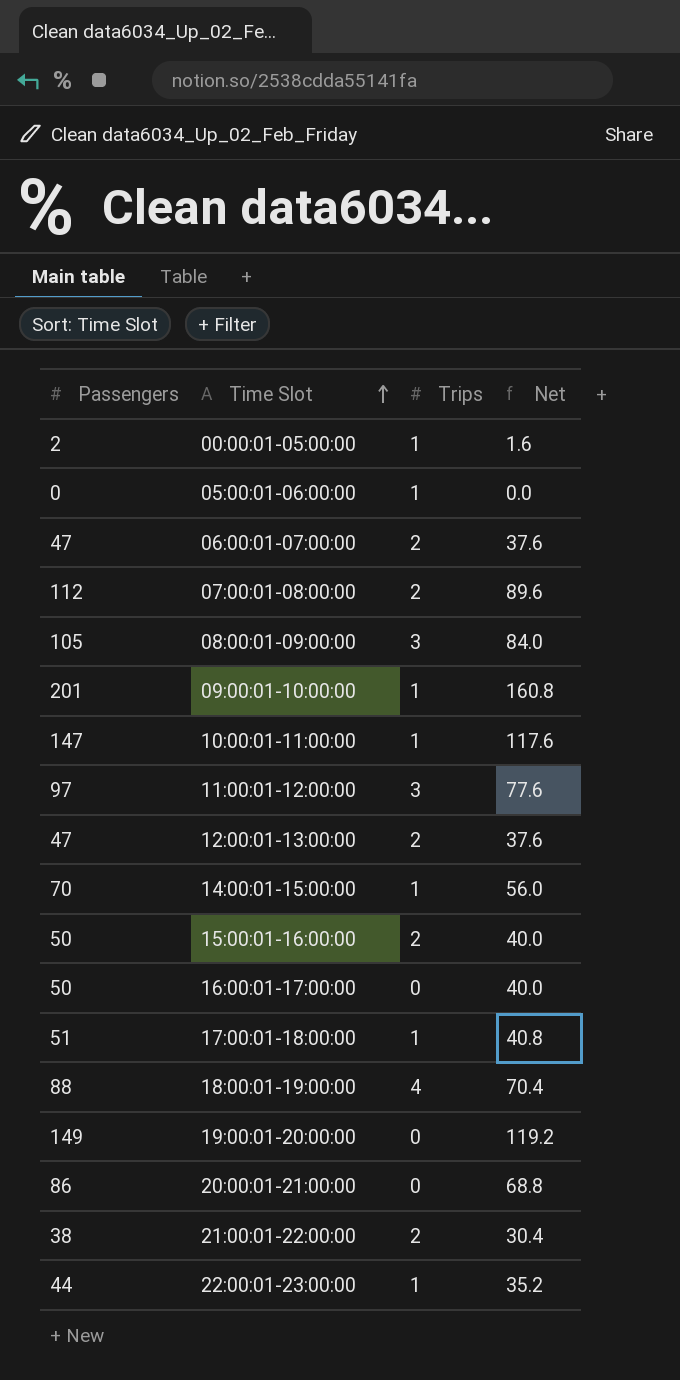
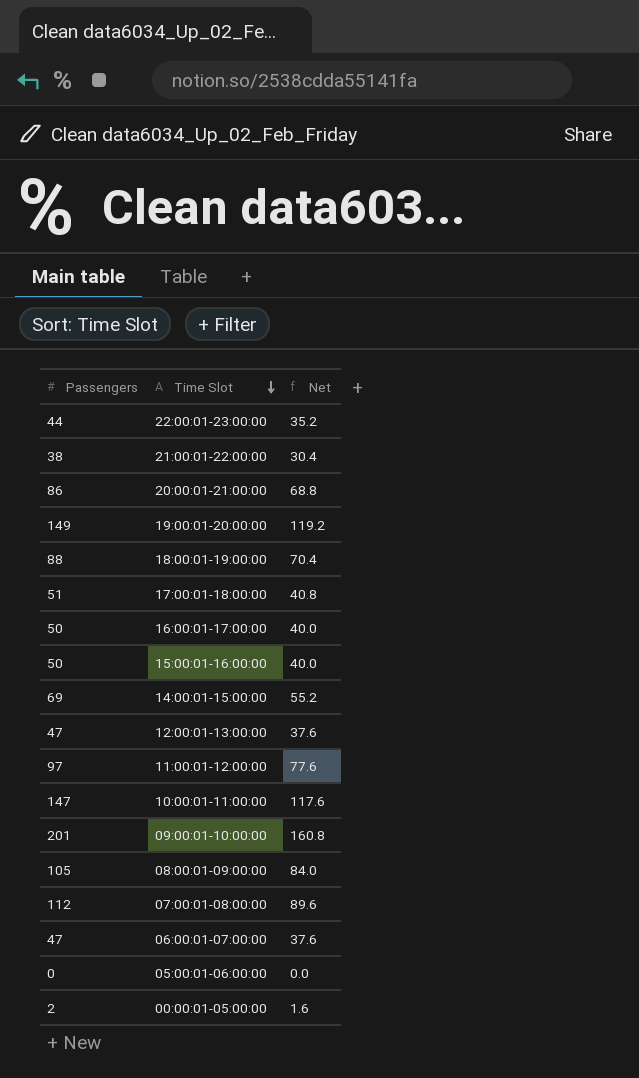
row order: Time Slot ascending -> Time Slot descending
column Trips | position: 3 -> none
14:00:01-15:00:00 | Passengers: 70 -> 69
14:00:01-15:00:00 | Net: 56.0 -> 55.2

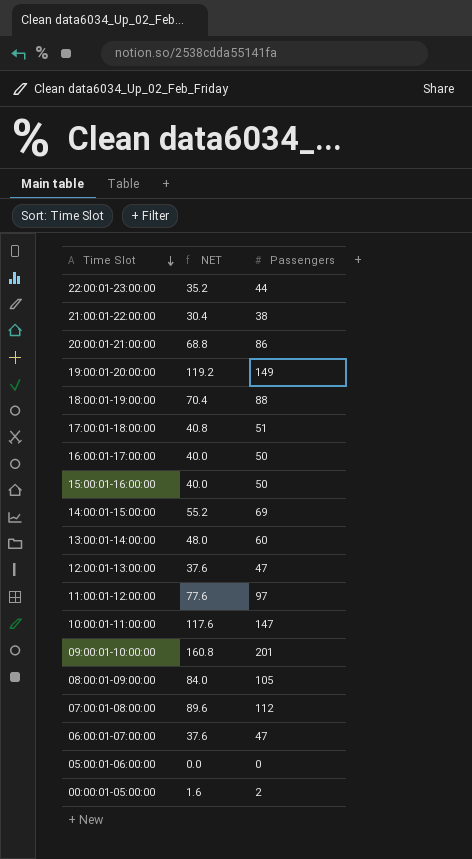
column name: Net -> NET
column Passengers | position: 1 -> 3
row 13:00:01-14:00:00: none -> 48.0 | 60

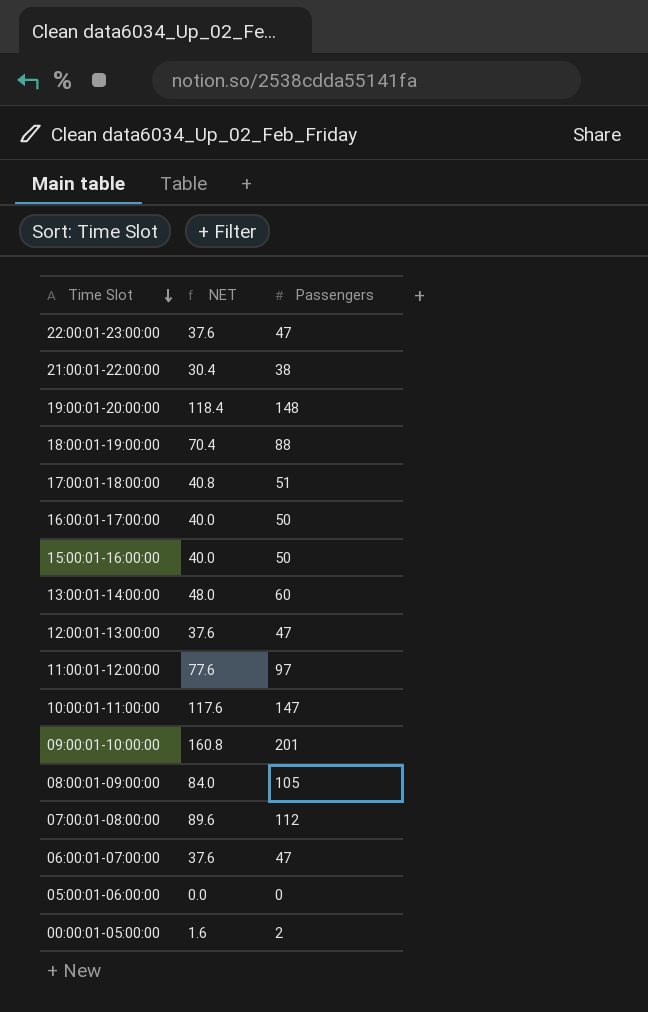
row 20:00:01-21:00:00: 68.8 | 86 -> none
row 14:00:01-15:00:00: 55.2 | 69 -> none
22:00:01-23:00:00 | NET: 35.2 -> 37.6
22:00:01-23:00:00 | Passengers: 44 -> 47
19:00:01-20:00:00 | NET: 119.2 -> 118.4
19:00:01-20:00:00 | Passengers: 149 -> 148

